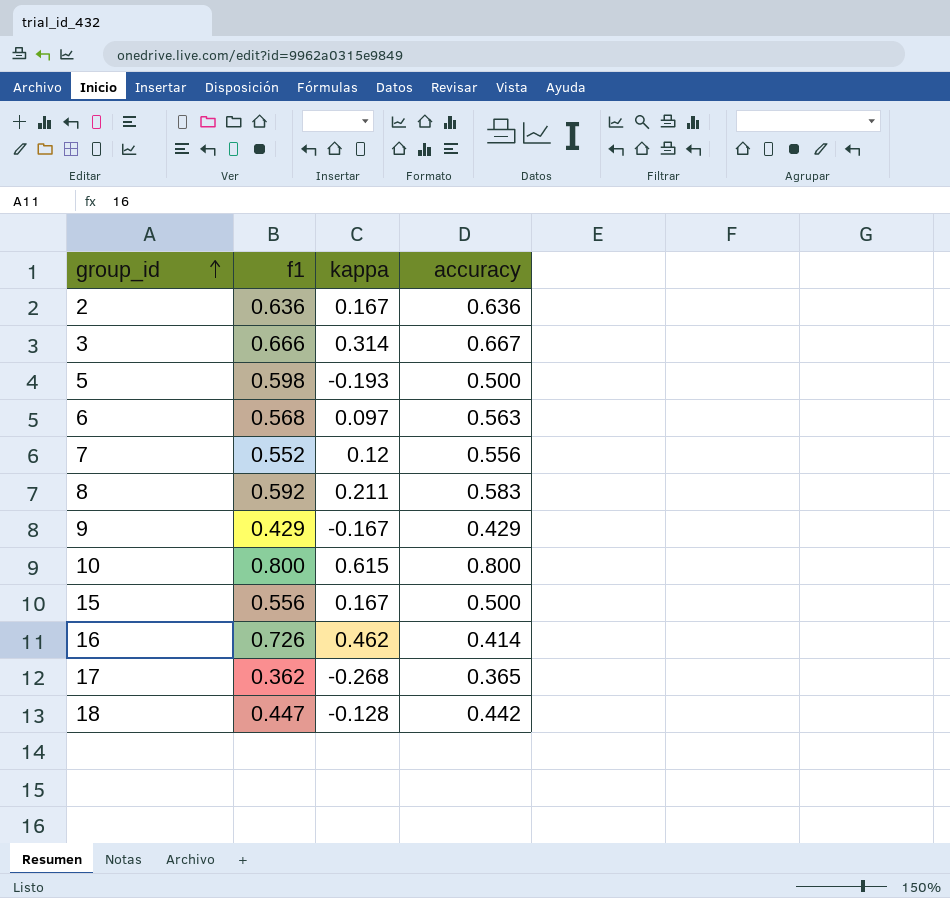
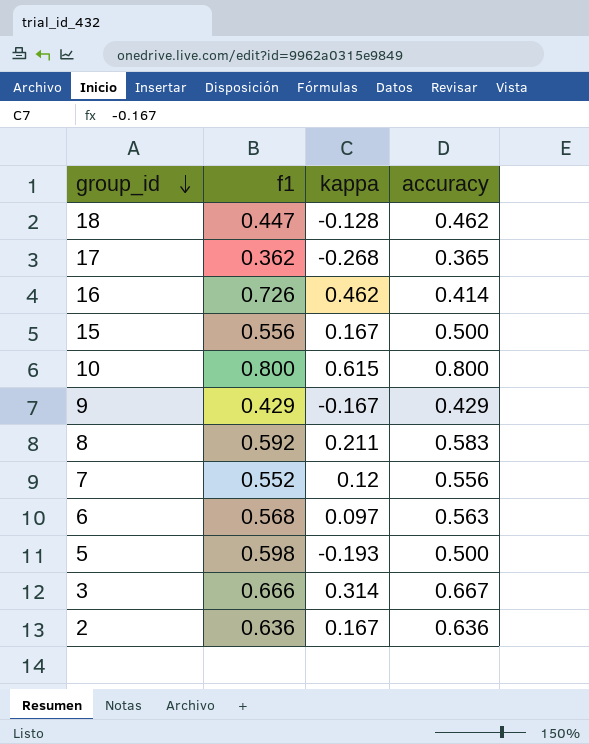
row order: group_id ascending -> group_id descending
18 | accuracy: 0.442 -> 0.462

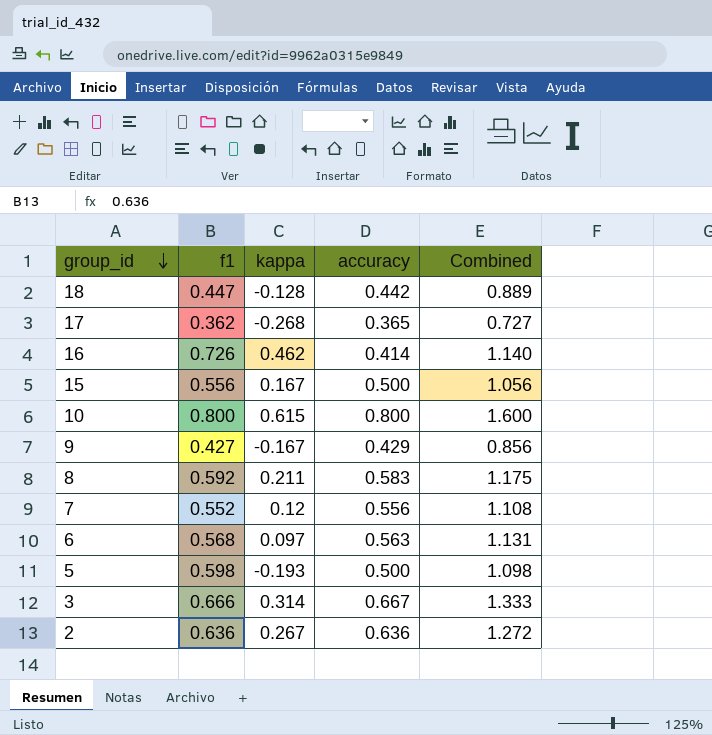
column Combined | formula: none -> [f1] + [accuracy]
18 | accuracy: 0.462 -> 0.442
9 | f1: 0.429 -> 0.427
2 | kappa: 0.167 -> 0.267

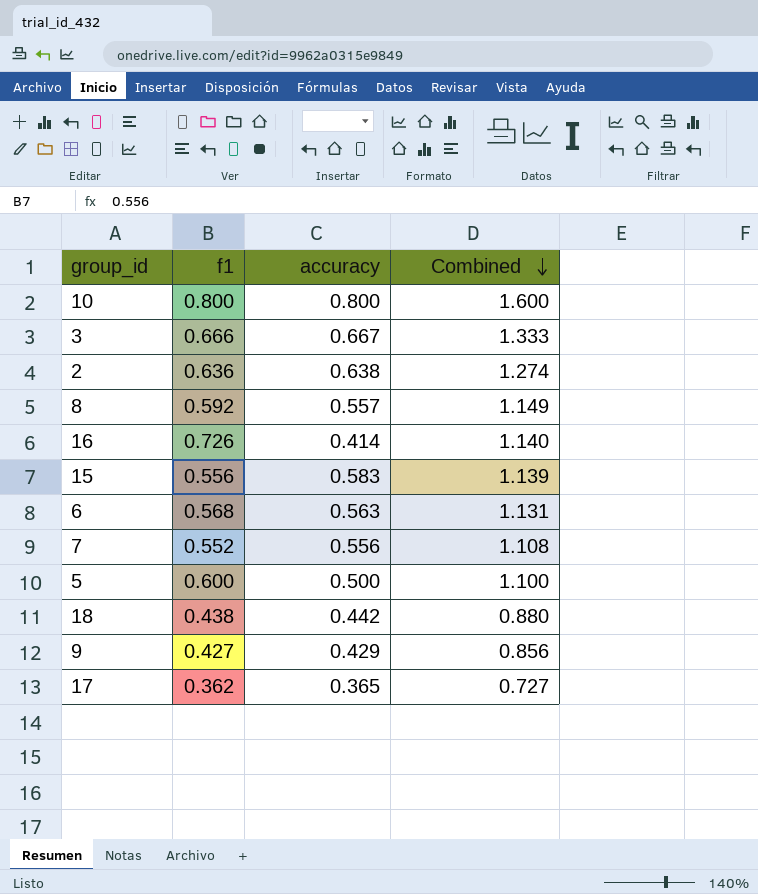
row order: group_id descending -> Combined descending
column kappa | position: 3 -> none
2 | accuracy: 0.636 -> 0.638
2 | Combined: 1.272 -> 1.274
8 | accuracy: 0.583 -> 0.557
8 | Combined: 1.175 -> 1.149
15 | accuracy: 0.500 -> 0.583
15 | Combined: 1.056 -> 1.139
5 | f1: 0.598 -> 0.600
5 | Combined: 1.098 -> 1.100
18 | f1: 0.447 -> 0.438
18 | Combined: 0.889 -> 0.880

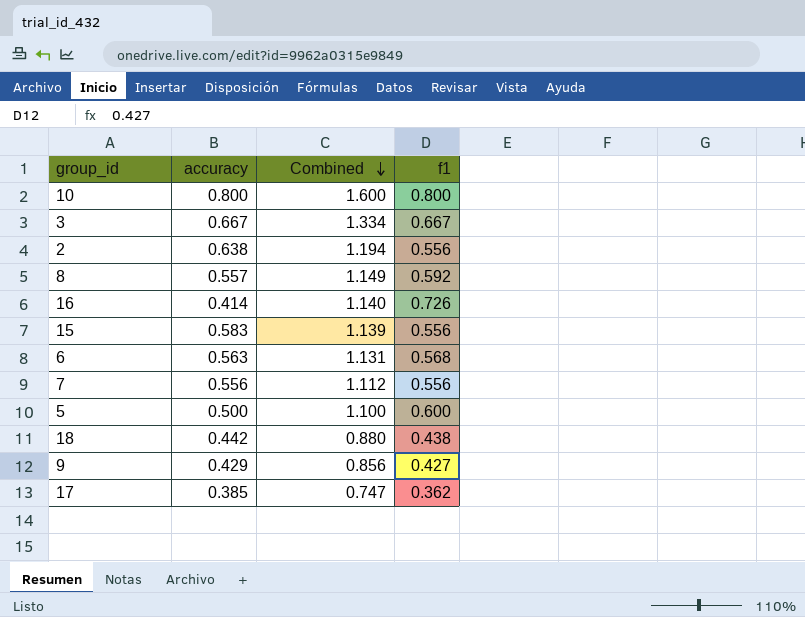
column f1 | position: 2 -> 4
3 | Combined: 1.333 -> 1.334
3 | f1: 0.666 -> 0.667
2 | Combined: 1.274 -> 1.194
2 | f1: 0.636 -> 0.556
7 | Combined: 1.108 -> 1.112
7 | f1: 0.552 -> 0.556
17 | accuracy: 0.365 -> 0.385
17 | Combined: 0.727 -> 0.747

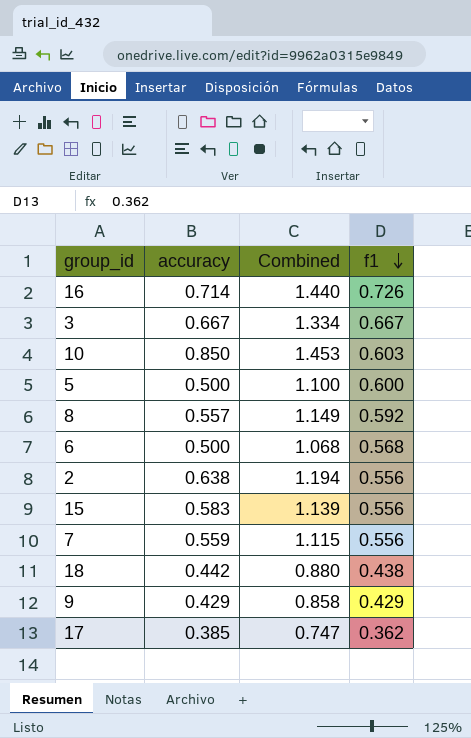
row order: Combined descending -> f1 descending
16 | accuracy: 0.414 -> 0.714
16 | Combined: 1.140 -> 1.440
10 | accuracy: 0.800 -> 0.850
10 | Combined: 1.600 -> 1.453
10 | f1: 0.800 -> 0.603
6 | accuracy: 0.563 -> 0.500
6 | Combined: 1.131 -> 1.068
7 | accuracy: 0.556 -> 0.559
7 | Combined: 1.112 -> 1.115
9 | Combined: 0.856 -> 0.858
9 | f1: 0.427 -> 0.429

